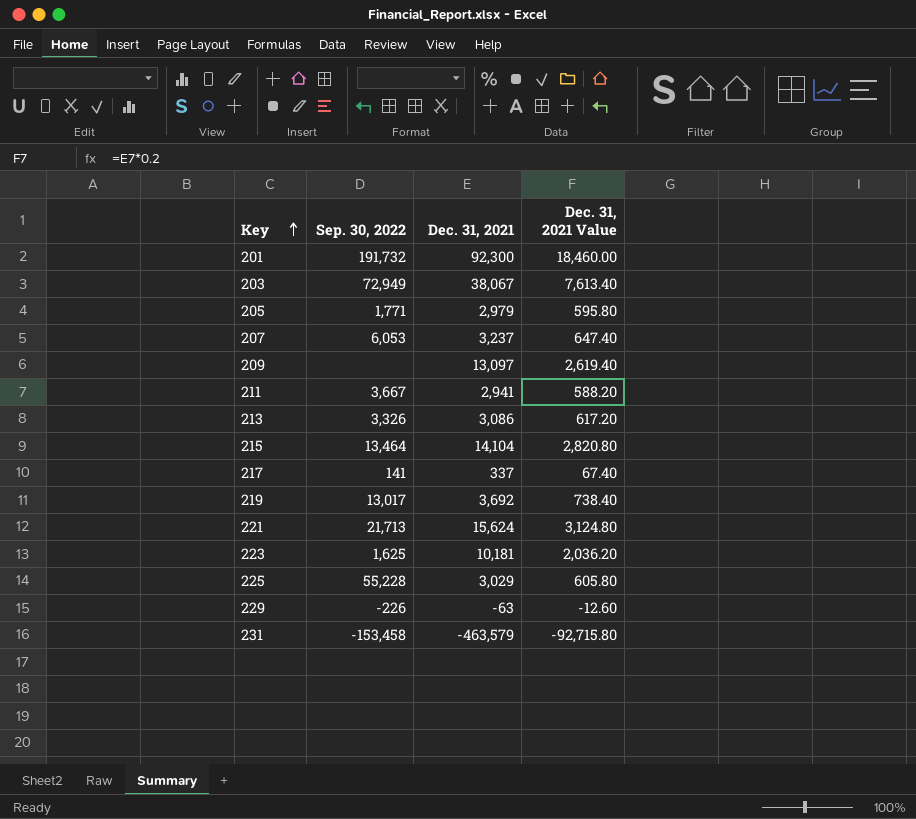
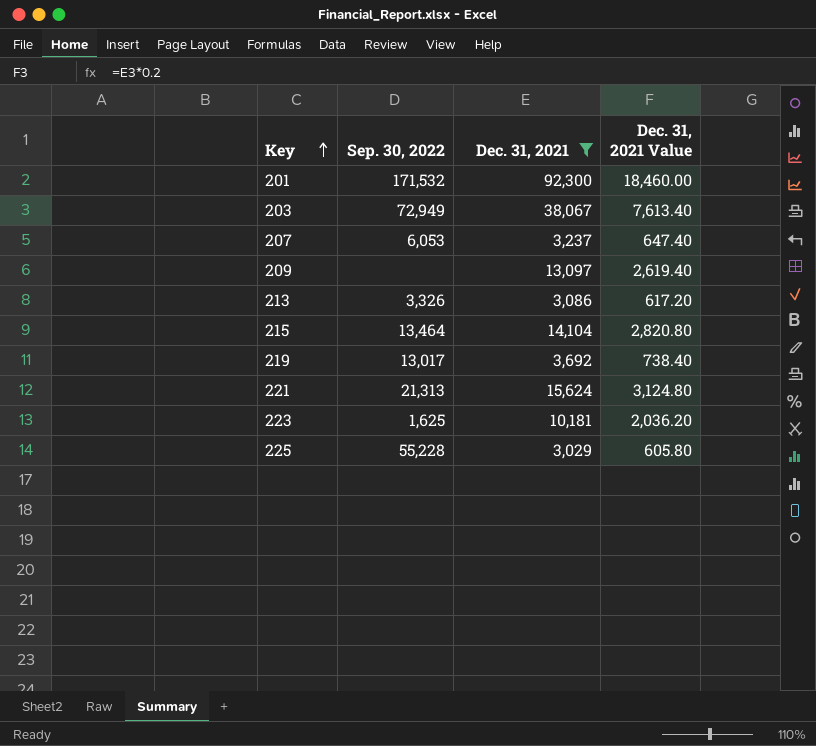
filter: none -> Dec. 31, 2021 >= 3,029
201 | Sep. 30, 2022: 191,732 -> 171,532
221 | Sep. 30, 2022: 21,713 -> 21,313

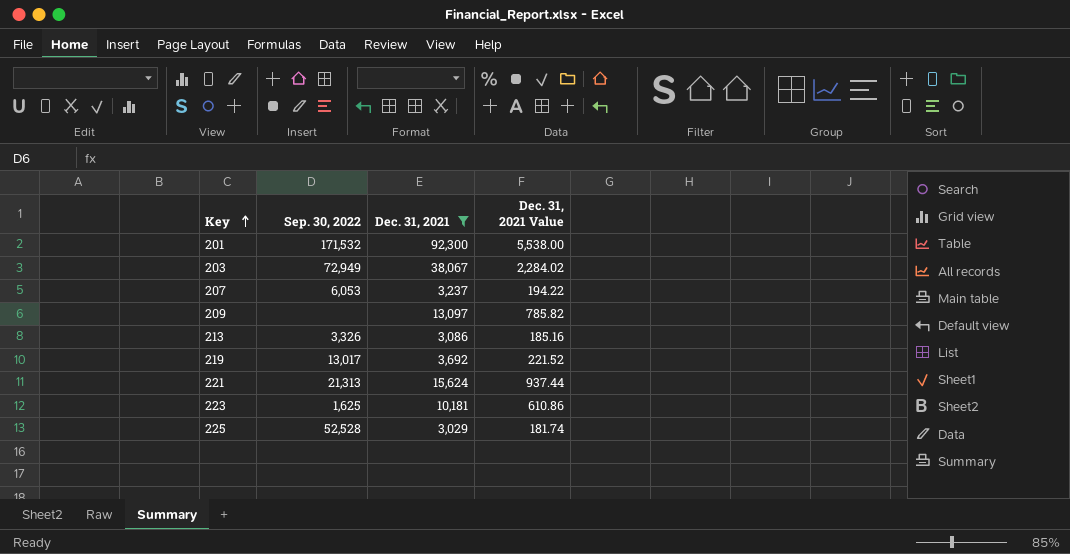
column Dec. 31, 2021 Value | formula: [Dec. 31, 2021] * 0.2 -> [Dec. 31, 2021] * 0.06
row 215: 13,464 | 14,104 | 2,820.80 -> none
225 | Sep. 30, 2022: 55,228 -> 52,528

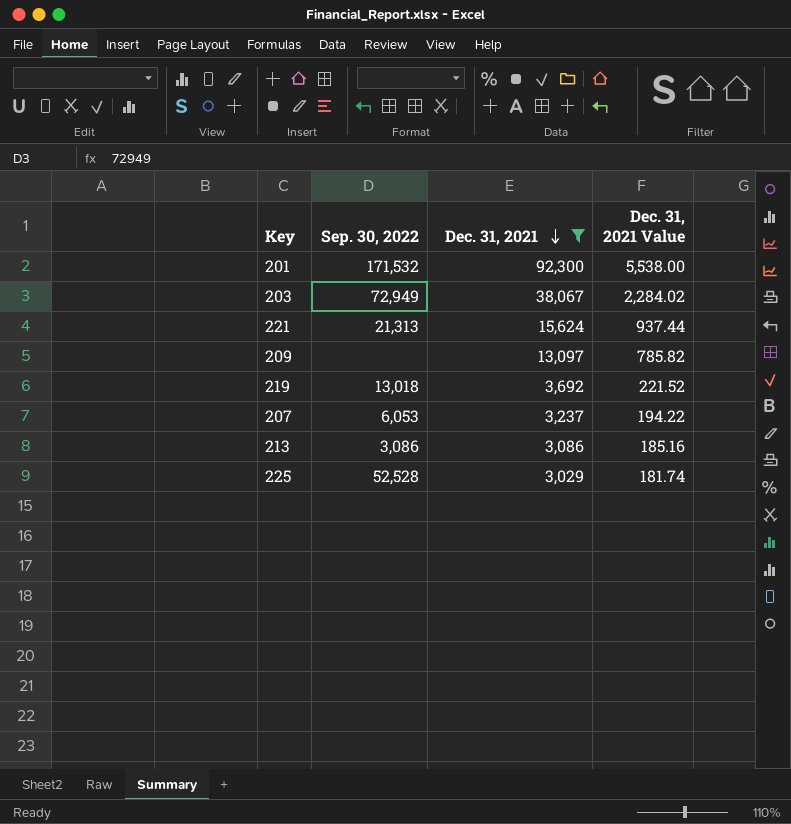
row order: Key ascending -> Dec. 31, 2021 descending
row 223: 1,625 | 10,181 | 610.86 -> none
219 | Sep. 30, 2022: 13,017 -> 13,018
213 | Sep. 30, 2022: 3,326 -> 3,086

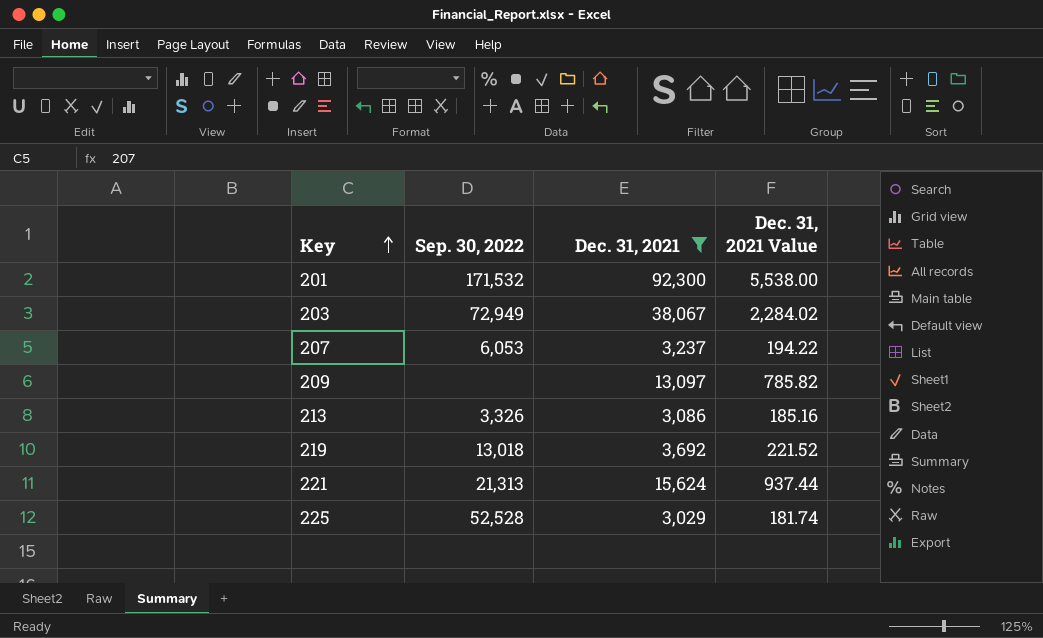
row order: Dec. 31, 2021 descending -> Key ascending
213 | Sep. 30, 2022: 3,086 -> 3,326

